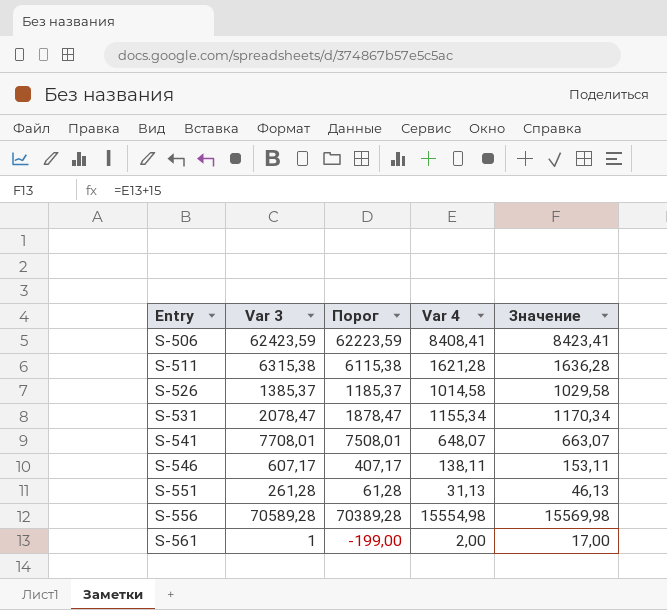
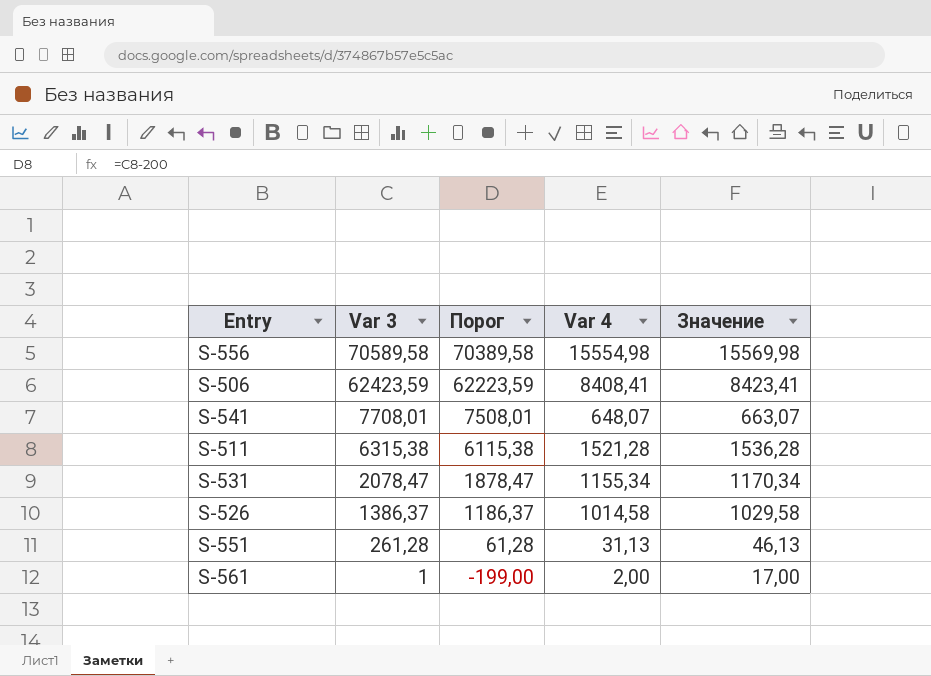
row order: Entry ascending -> Var 3 descending
row S-546: 607,17 | 407,17 | 138,11 | 153,11 -> none
S-556 | Var 3: 70589,28 -> 70589,58
S-556 | Порог: 70389,28 -> 70389,58
S-511 | Var 4: 1621,28 -> 1521,28
S-511 | Значение: 1636,28 -> 1536,28
S-526 | Var 3: 1385,37 -> 1386,37
S-526 | Порог: 1185,37 -> 1186,37

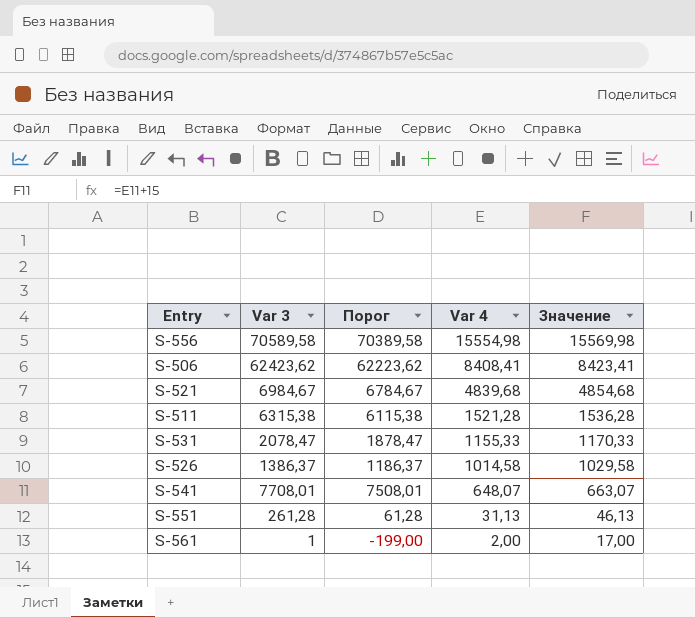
row order: Var 3 descending -> Var 4 descending
S-506 | Var 3: 62423,59 -> 62423,62
S-506 | Порог: 62223,59 -> 62223,62
row S-521: none -> 6984,67 | 6784,67 | 4839,68 | 4854,68
S-531 | Var 4: 1155,34 -> 1155,33
S-531 | Значение: 1170,34 -> 1170,33

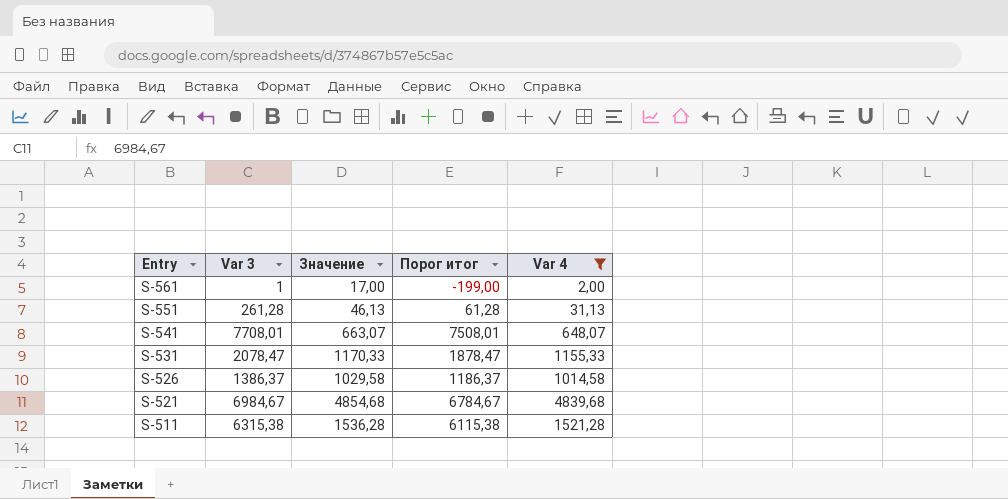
filter: none -> Var 4 <= 4839,68
row order: Var 4 descending -> Entry descending
column Значение | position: 5 -> 3
column name: Порог -> Порог итог

